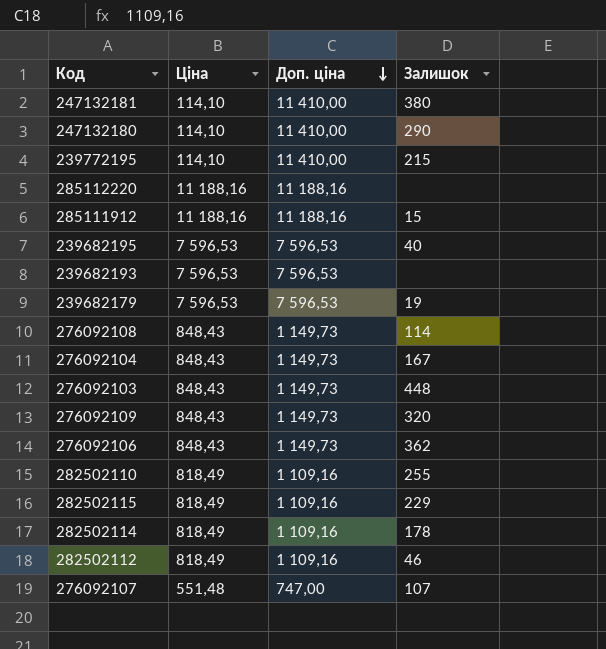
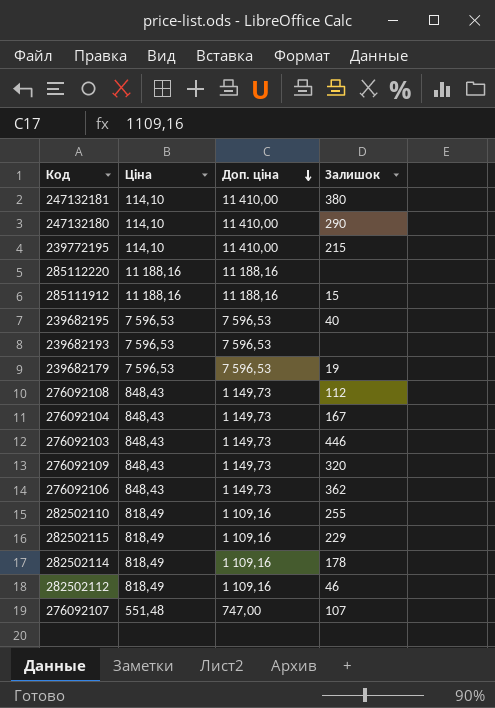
276092108 | Залишок: 114 -> 112
276092103 | Залишок: 448 -> 446

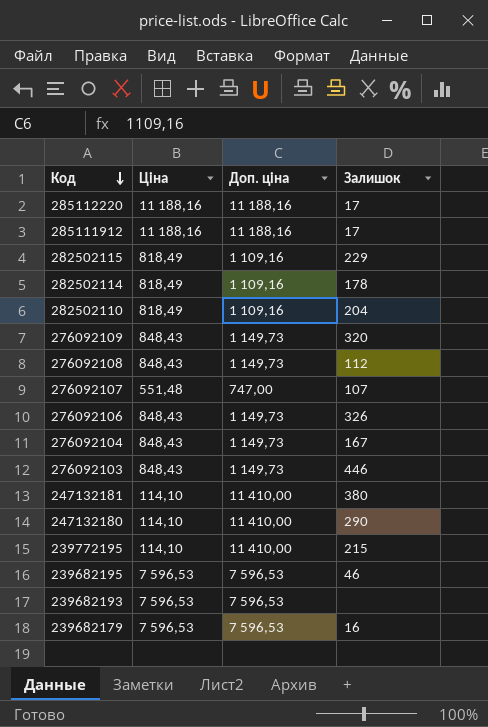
row order: Доп. ціна descending -> Код descending
row 282502112: 818,49 | 1 109,16 | 46 -> none
285112220 | Залишок: none -> 17
285111912 | Залишок: 15 -> 17
282502110 | Залишок: 255 -> 204
276092106 | Залишок: 362 -> 326
239682195 | Залишок: 40 -> 46
239682179 | Залишок: 19 -> 16

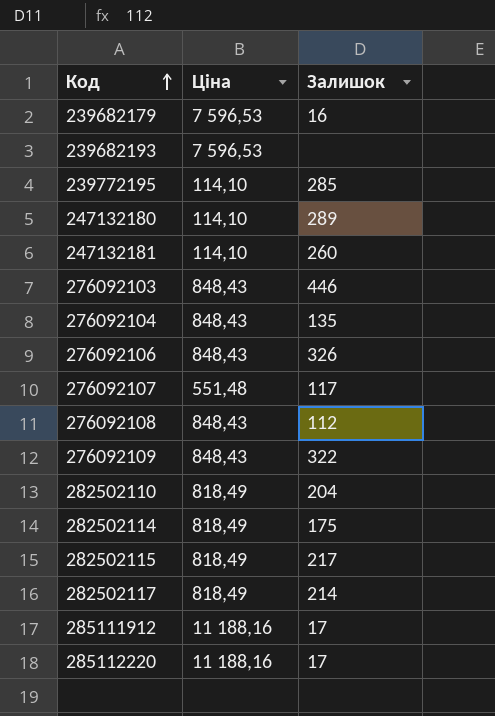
row order: Код descending -> Код ascending
column Доп. ціна | position: 3 -> none
row 239682195: 7 596,53 | 7 596,53 | 46 -> none
239772195 | Залишок: 215 -> 285
247132180 | Залишок: 290 -> 289
247132181 | Залишок: 380 -> 260
276092104 | Залишок: 167 -> 135
276092107 | Залишок: 107 -> 117
276092109 | Залишок: 320 -> 322
282502114 | Залишок: 178 -> 175
282502115 | Залишок: 229 -> 217
row 282502117: none -> 818,49 | 214

